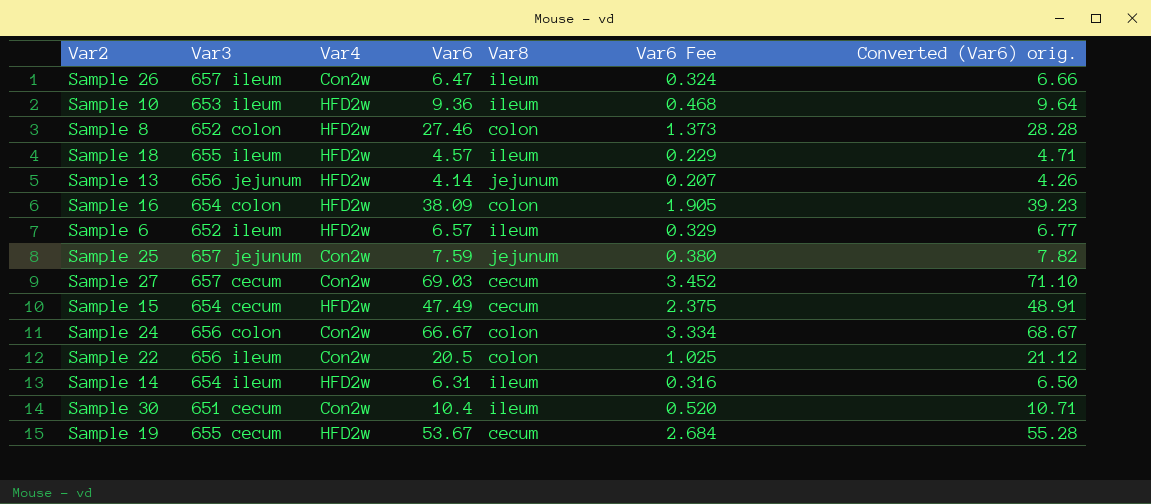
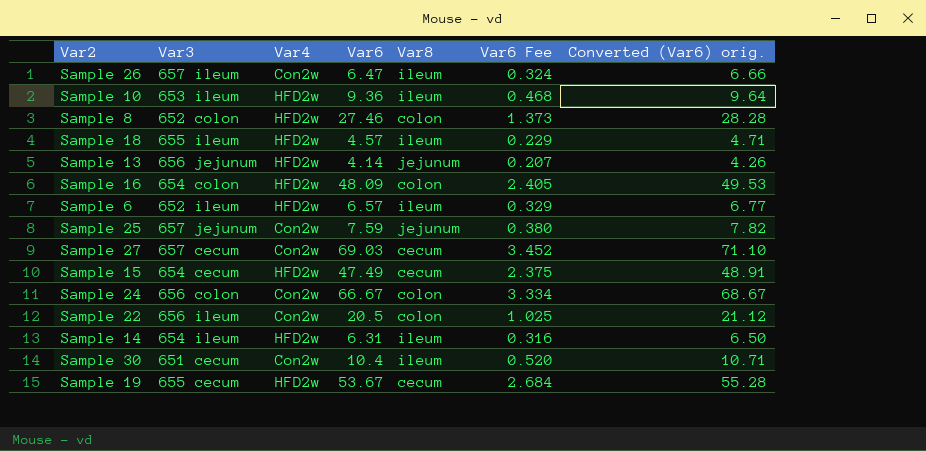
Sample 16 | Var6: 38.09 -> 48.09
Sample 16 | Var6 Fee: 1.905 -> 2.405
Sample 16 | Converted (Var6) orig.: 39.23 -> 49.53

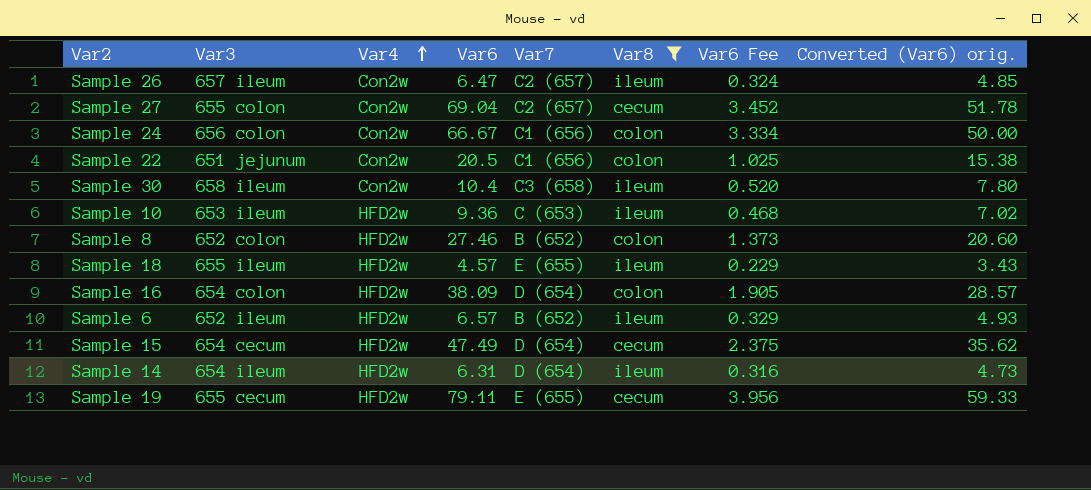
filter: none -> Var8 != jejunum
row order: none -> Var4 ascending
column Var7 | position: none -> 5
column Converted (Var6) orig. | formula: [Var6] * 1.03 -> [Var6] * 0.75
Sample 27 | Var3: 657 cecum -> 655 colon
Sample 27 | Var6: 69.03 -> 69.04
Sample 22 | Var3: 656 ileum -> 651 jejunum
Sample 30 | Var3: 651 cecum -> 658 ileum
Sample 16 | Var6: 48.09 -> 38.09
Sample 16 | Var6 Fee: 2.405 -> 1.905
Sample 19 | Var6: 53.67 -> 79.11
Sample 19 | Var6 Fee: 2.684 -> 3.956

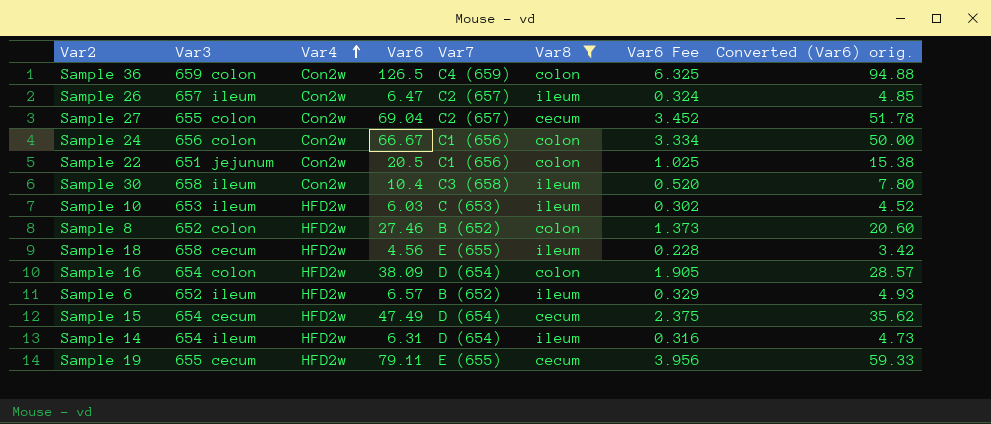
row Sample 36: none -> 659 colon | Con2w | 126.5 | C4 (659) | colon | 6.325 | 94.88
Sample 10 | Var6: 9.36 -> 6.03
Sample 10 | Var6 Fee: 0.468 -> 0.302
Sample 10 | Converted (Var6) orig.: 7.02 -> 4.52
Sample 18 | Var3: 655 ileum -> 658 cecum
Sample 18 | Var6: 4.57 -> 4.56
Sample 18 | Var6 Fee: 0.229 -> 0.228
Sample 18 | Converted (Var6) orig.: 3.43 -> 3.42

